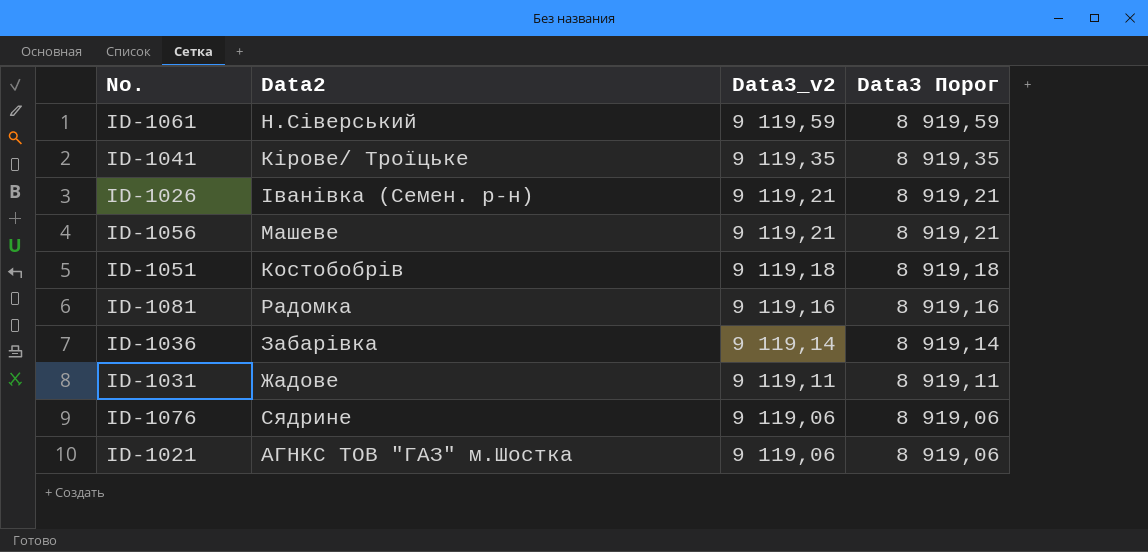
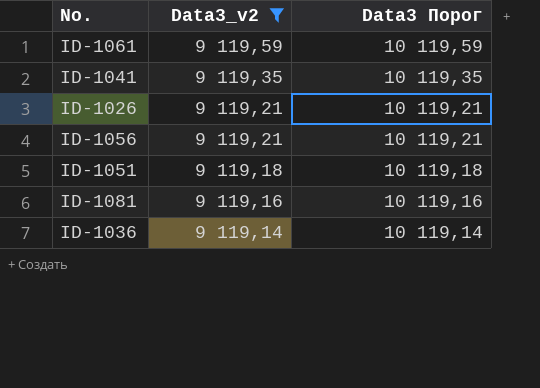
filter: none -> Data3_v2 >= 9 119,14
column Data2 | position: 2 -> none
column Data3 Порог | formula: [Data3_v2] - 200 -> [Data3_v2] + 1000

